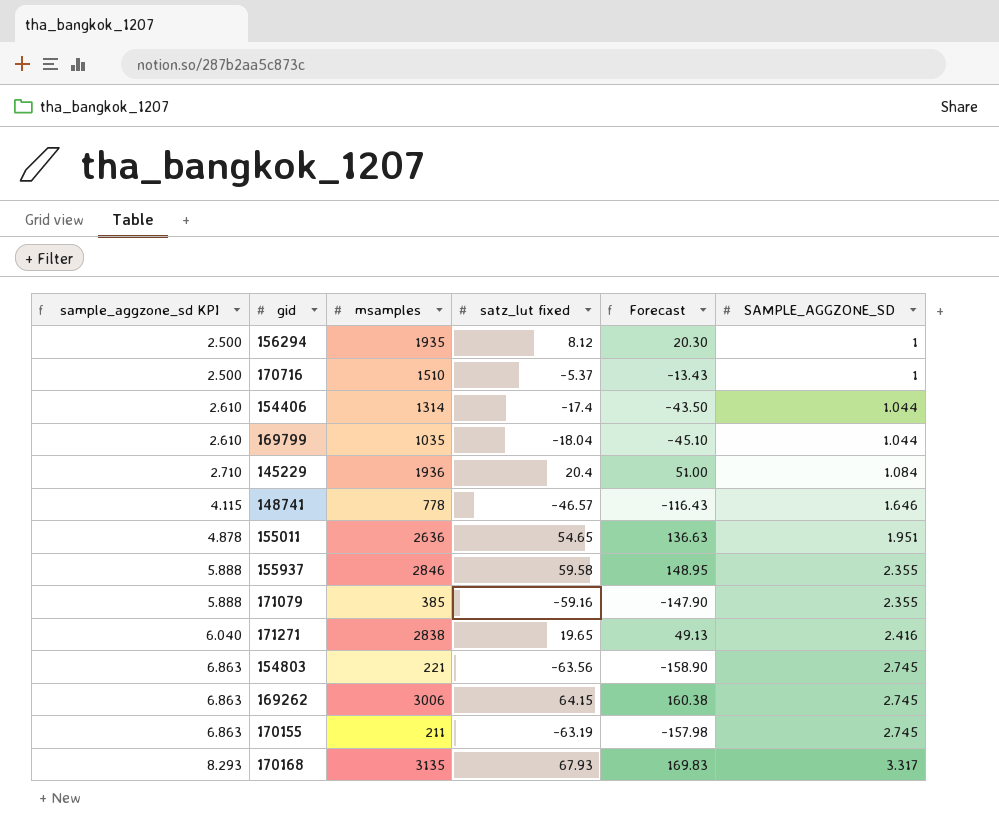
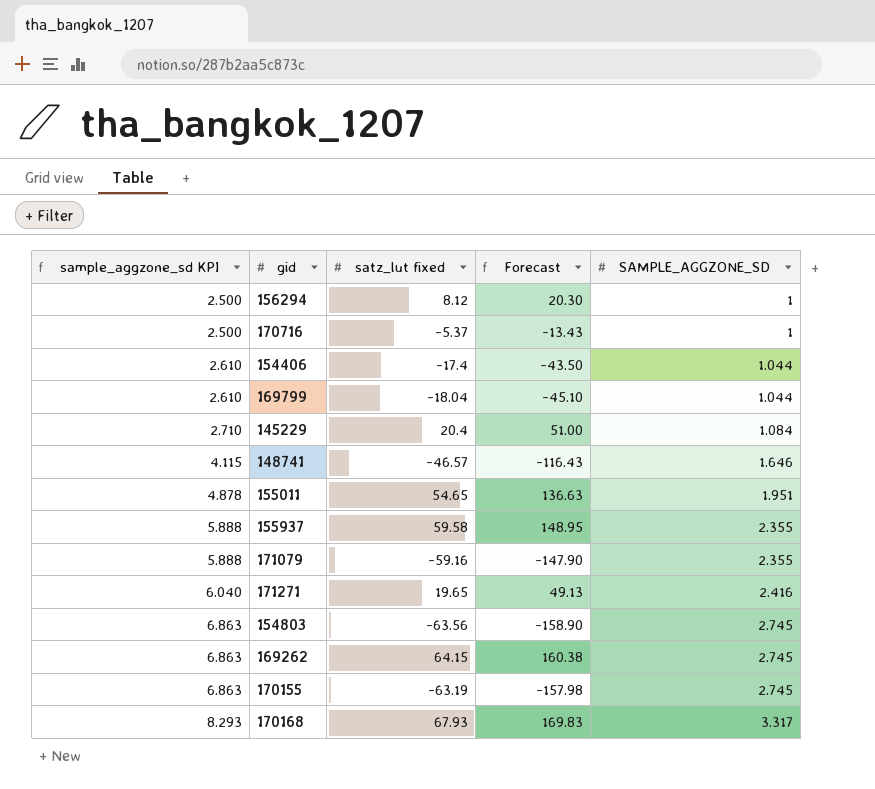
column msamples | position: 3 -> none

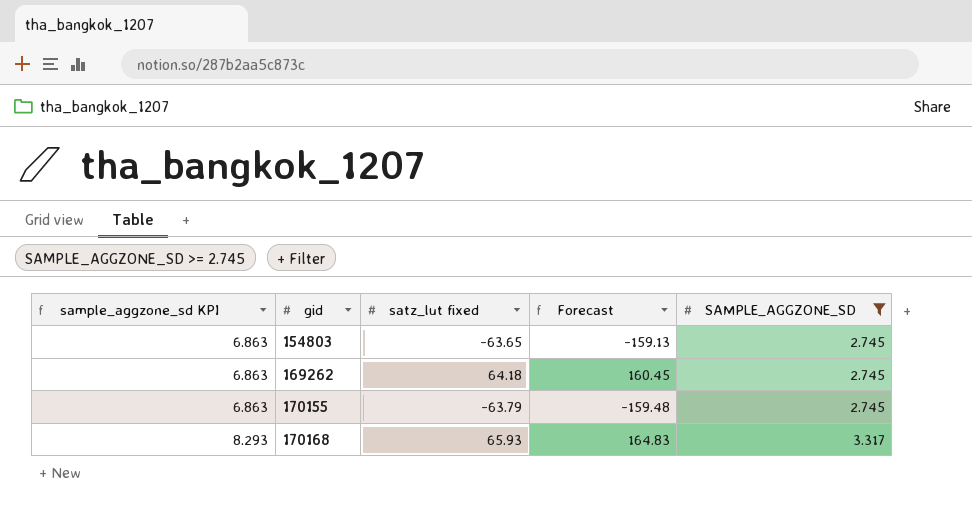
filter: none -> SAMPLE_AGGZONE_SD >= 2.745
154803 | satz_lut fixed: -63.56 -> -63.65
154803 | Forecast: -158.90 -> -159.13
169262 | satz_lut fixed: 64.15 -> 64.18
169262 | Forecast: 160.38 -> 160.45
170155 | satz_lut fixed: -63.19 -> -63.79
170155 | Forecast: -157.98 -> -159.48
170168 | satz_lut fixed: 67.93 -> 65.93
170168 | Forecast: 169.83 -> 164.83

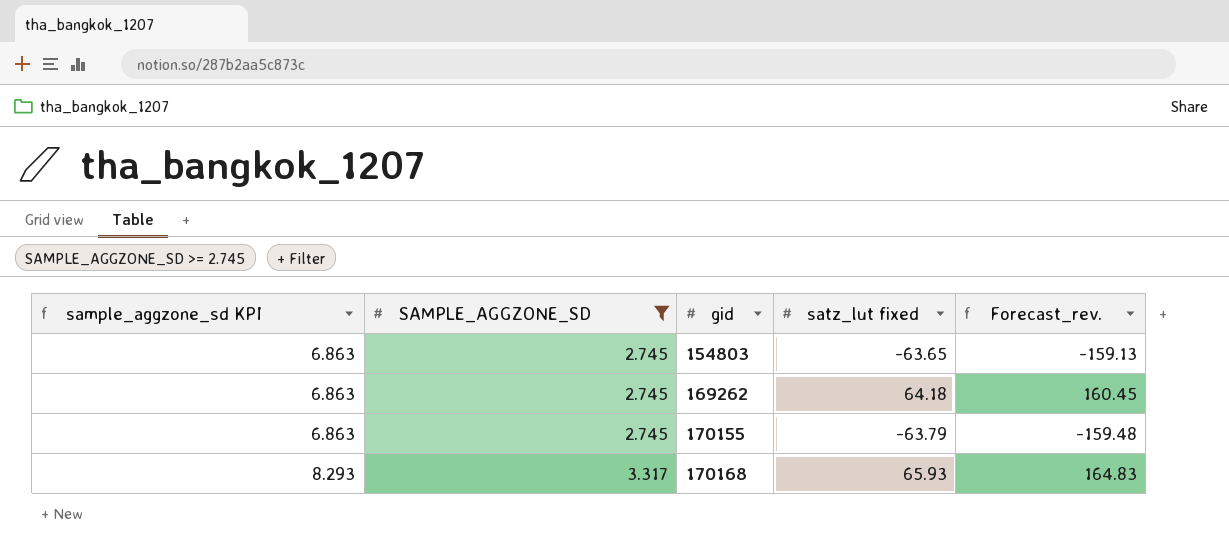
column SAMPLE_AGGZONE_SD | position: 5 -> 2
column name: Forecast -> Forecast_rev.

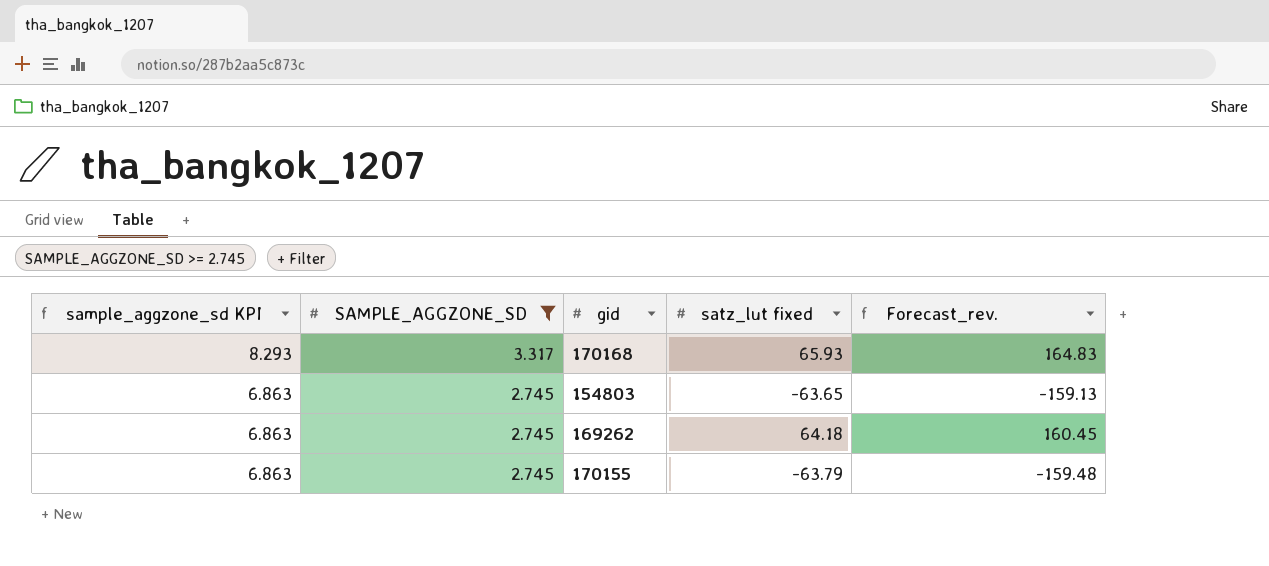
row order: sample_aggzone_sd KPI ascending -> sample_aggzone_sd KPI descending

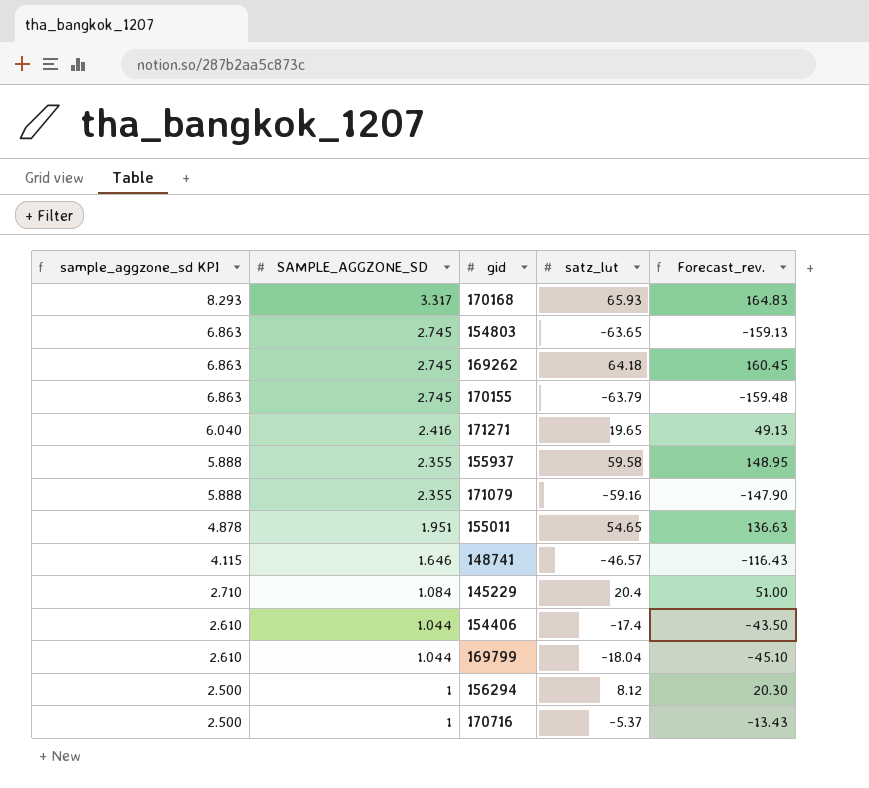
filter: SAMPLE_AGGZONE_SD >= 2.745 -> none
column name: satz_lut fixed -> satz_lut

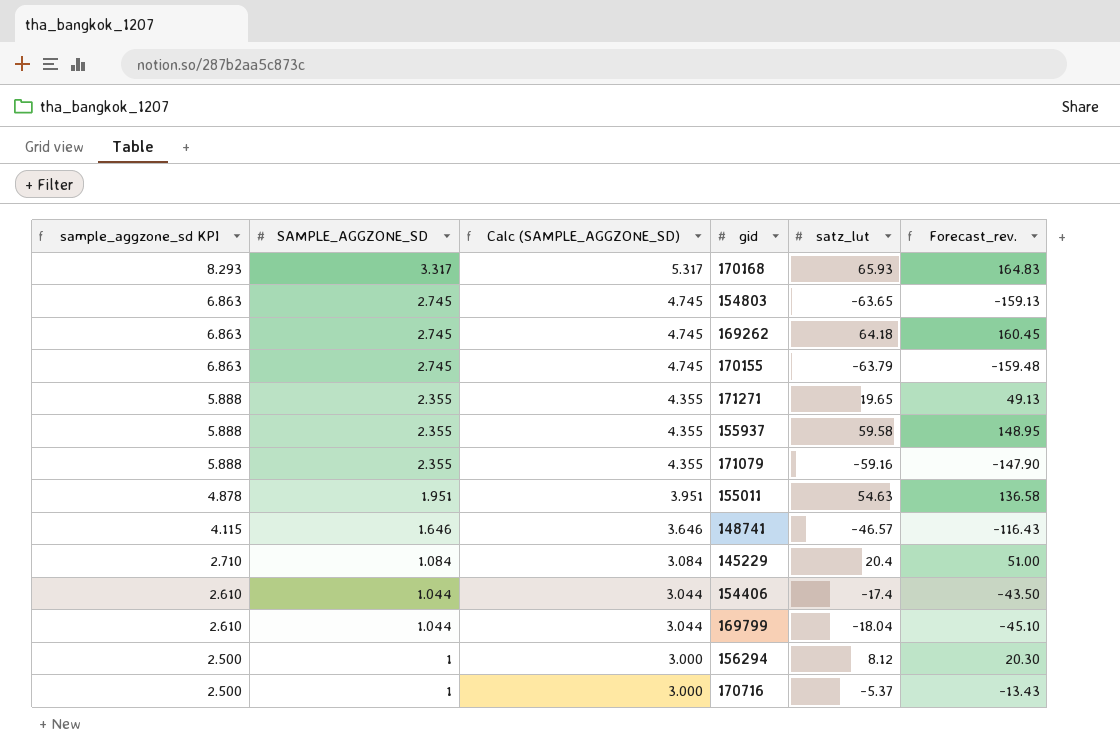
column Calc (SAMPLE_AGGZONE_SD) | formula: none -> [SAMPLE_AGGZONE_SD] + 2
171271 | sample_aggzone_sd KPI: 6.040 -> 5.888
171271 | SAMPLE_AGGZONE_SD: 2.416 -> 2.355
155011 | satz_lut: 54.65 -> 54.63
155011 | Forecast_rev.: 136.63 -> 136.58

